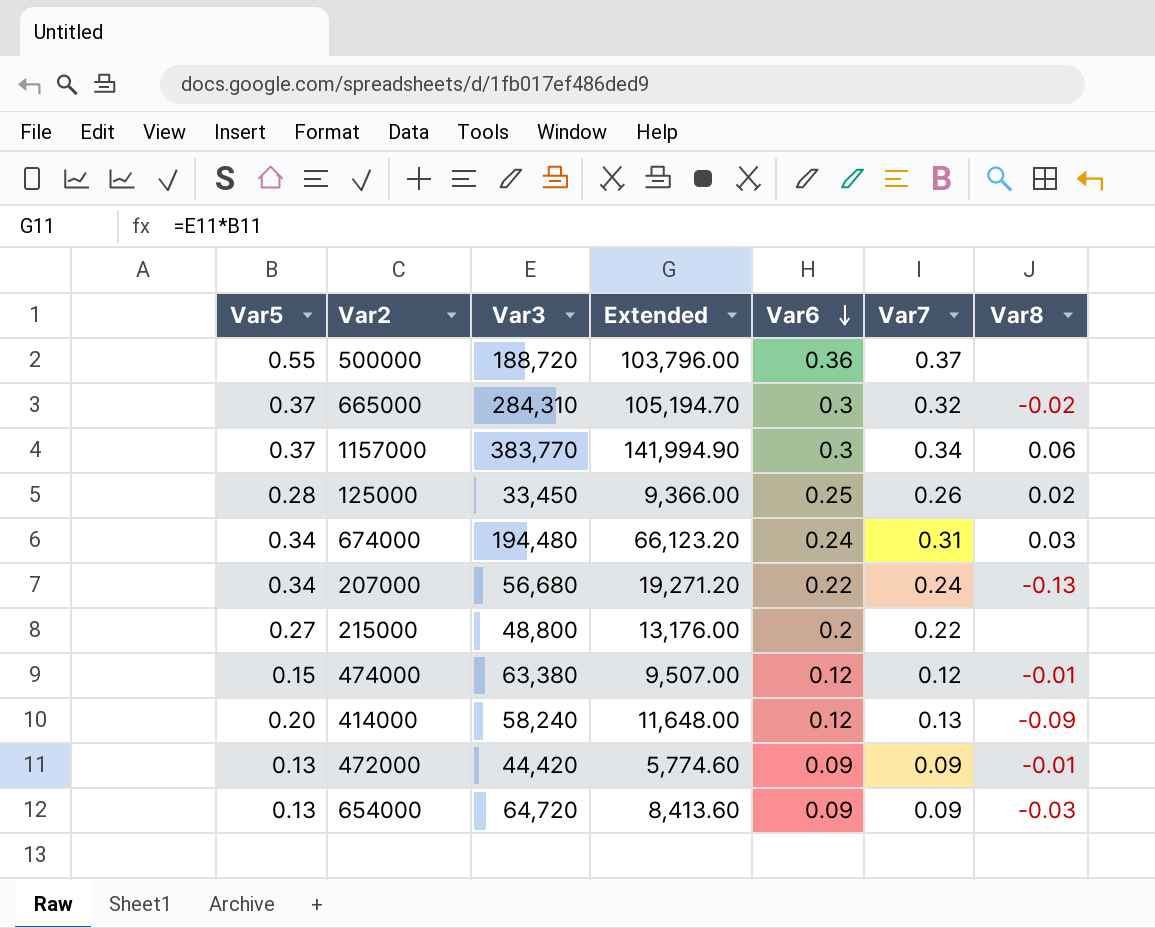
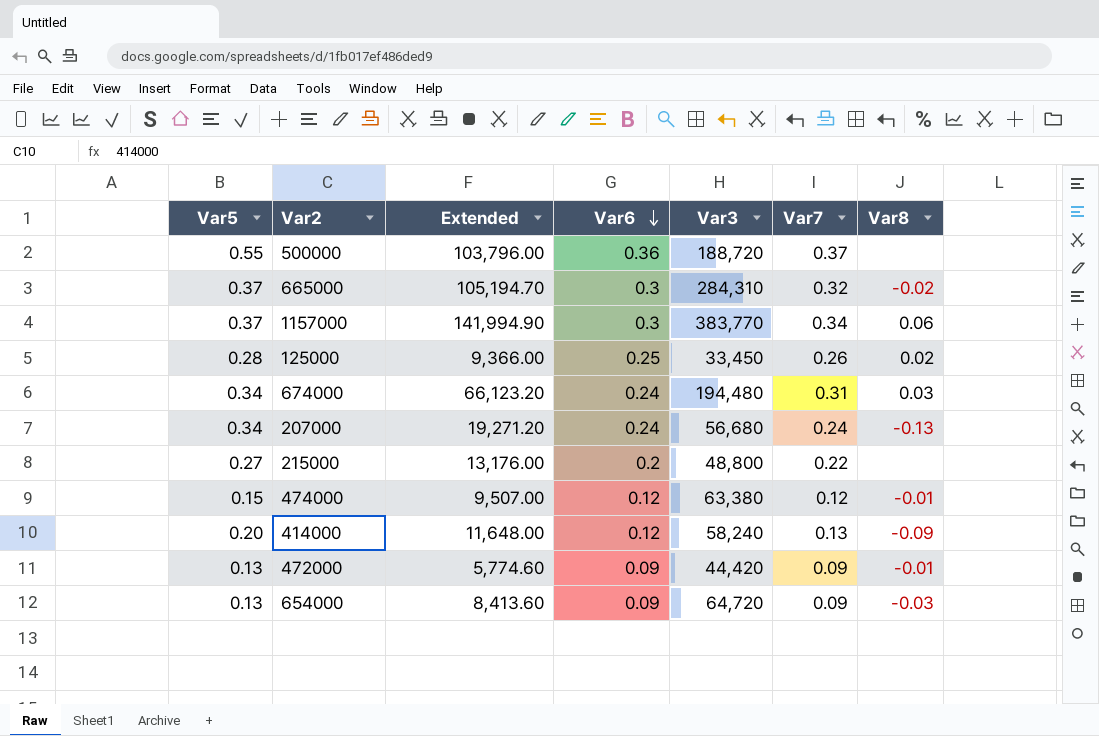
column Var3 | position: 3 -> 5
207000 | Var6: 0.22 -> 0.24

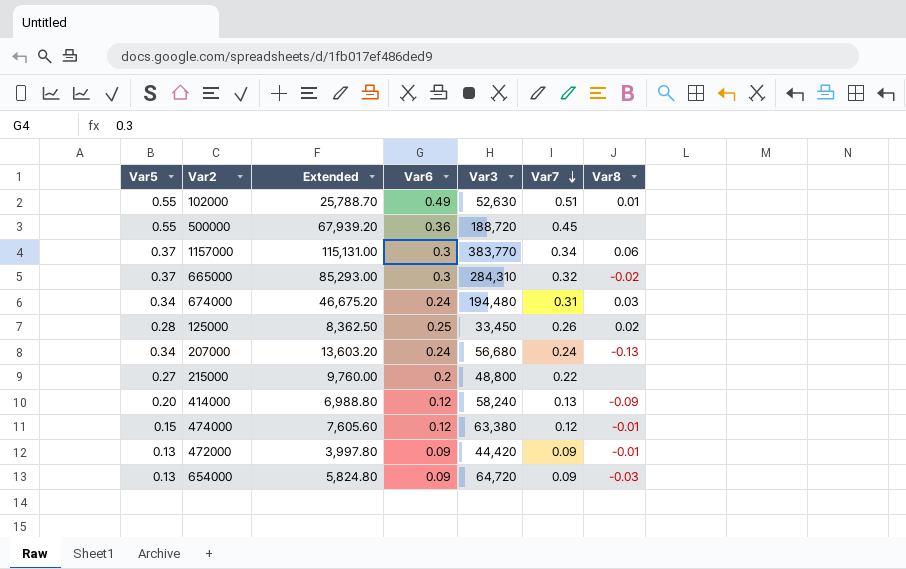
row order: Var6 descending -> Var7 descending
column Extended | formula: [Var5] * [Var3] -> [Var6] * [Var3]
row 102000: none -> 0.55 | 25,788.70 | 0.49 | 52,630 | 0.51 | 0.01
500000 | Var7: 0.37 -> 0.45

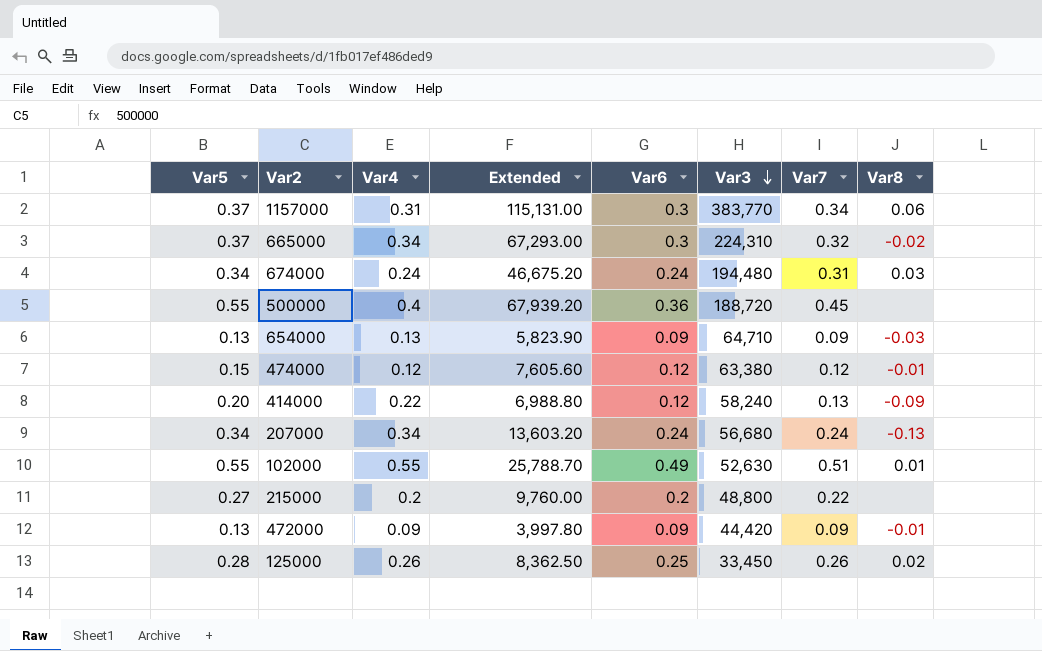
row order: Var7 descending -> Var3 descending
column Var4 | position: none -> 3
665000 | Extended: 85,293.00 -> 67,293.00
665000 | Var3: 284,310 -> 224,310
654000 | Extended: 5,824.80 -> 5,823.90
654000 | Var3: 64,720 -> 64,710

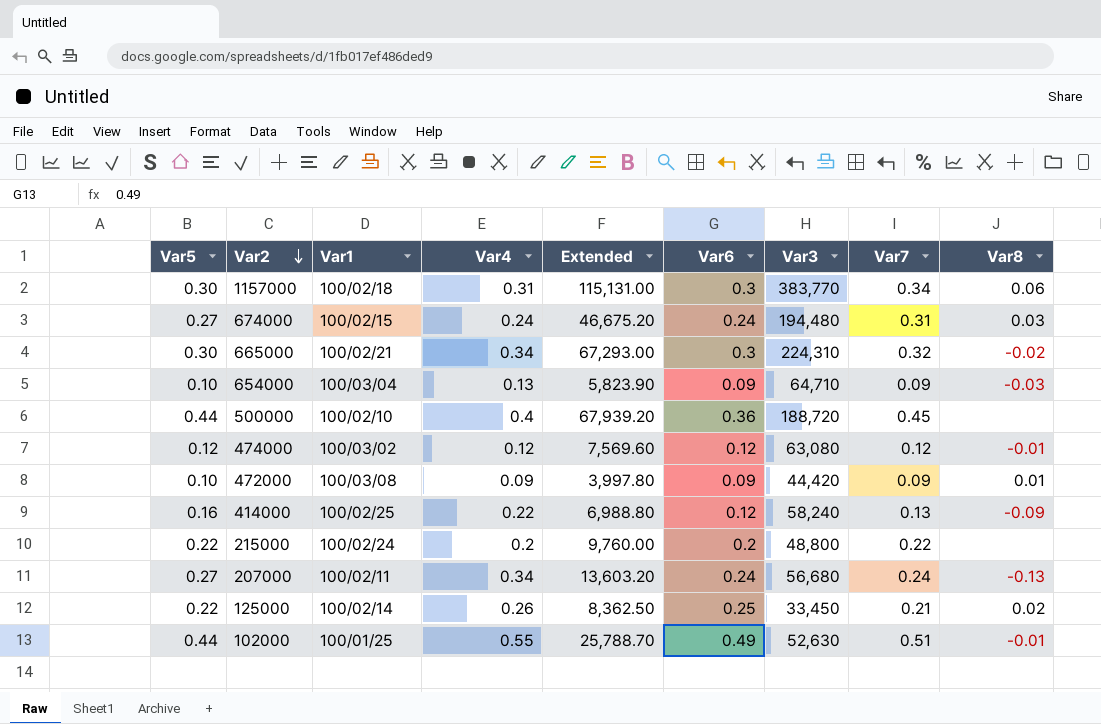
row order: Var3 descending -> Var2 descending
column Var1 | position: none -> 3
1157000 | Var5: 0.37 -> 0.30
674000 | Var5: 0.34 -> 0.27
665000 | Var5: 0.37 -> 0.30
654000 | Var5: 0.13 -> 0.10
500000 | Var5: 0.55 -> 0.44
474000 | Var5: 0.15 -> 0.12
474000 | Extended: 7,605.60 -> 7,569.60
474000 | Var3: 63,380 -> 63,080
472000 | Var5: 0.13 -> 0.10
472000 | Var8: -0.01 -> 0.01
414000 | Var5: 0.20 -> 0.16
215000 | Var5: 0.27 -> 0.22
207000 | Var5: 0.34 -> 0.27
125000 | Var5: 0.28 -> 0.22
125000 | Var7: 0.26 -> 0.21
102000 | Var5: 0.55 -> 0.44
102000 | Var8: 0.01 -> -0.01

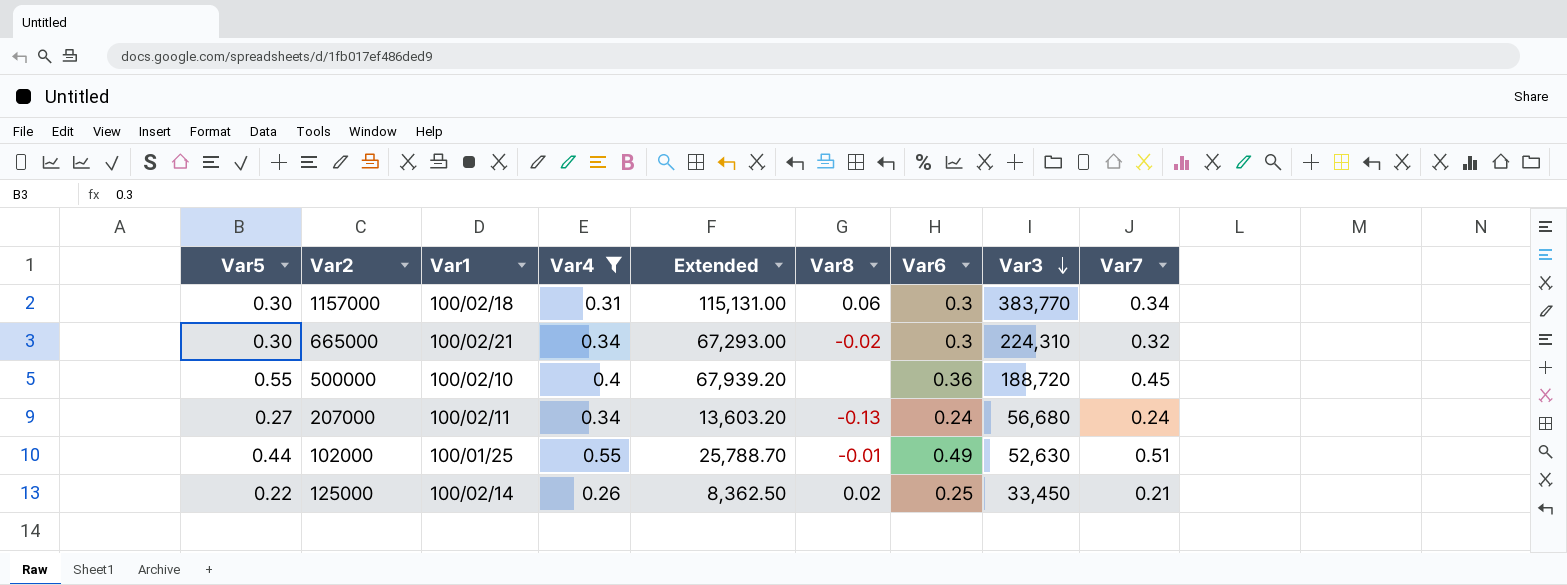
filter: none -> Var4 >= 0.26
row order: Var2 descending -> Var3 descending
column Var8 | position: 9 -> 6
500000 | Var5: 0.44 -> 0.55

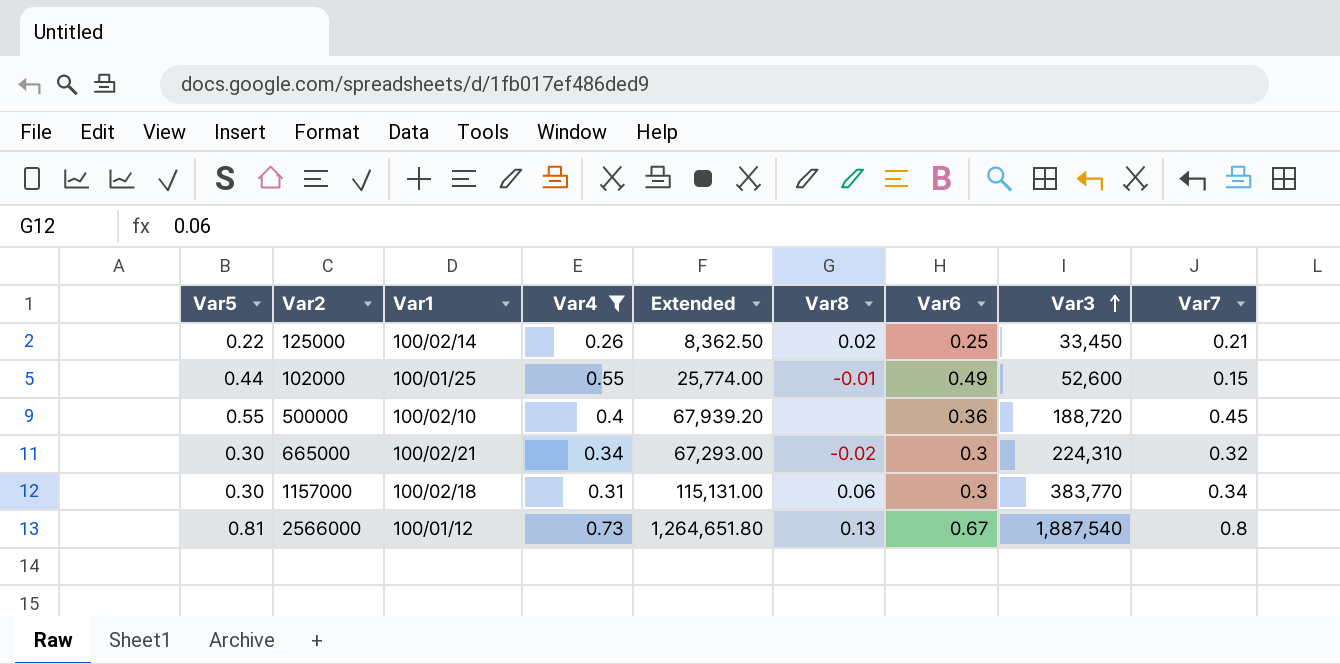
row order: Var3 descending -> Var3 ascending
row 207000: 0.27 | 100/02/11 | 0.34 | 13,603.20 | -0.13 | 0.24 | 56,680 | 0.24 -> none
102000 | Extended: 25,788.70 -> 25,774.00
102000 | Var3: 52,630 -> 52,600
102000 | Var7: 0.51 -> 0.15
row 2566000: none -> 0.81 | 100/01/12 | 0.73 | 1,264,651.80 | 0.13 | 0.67 | 1,887,540 | 0.8

